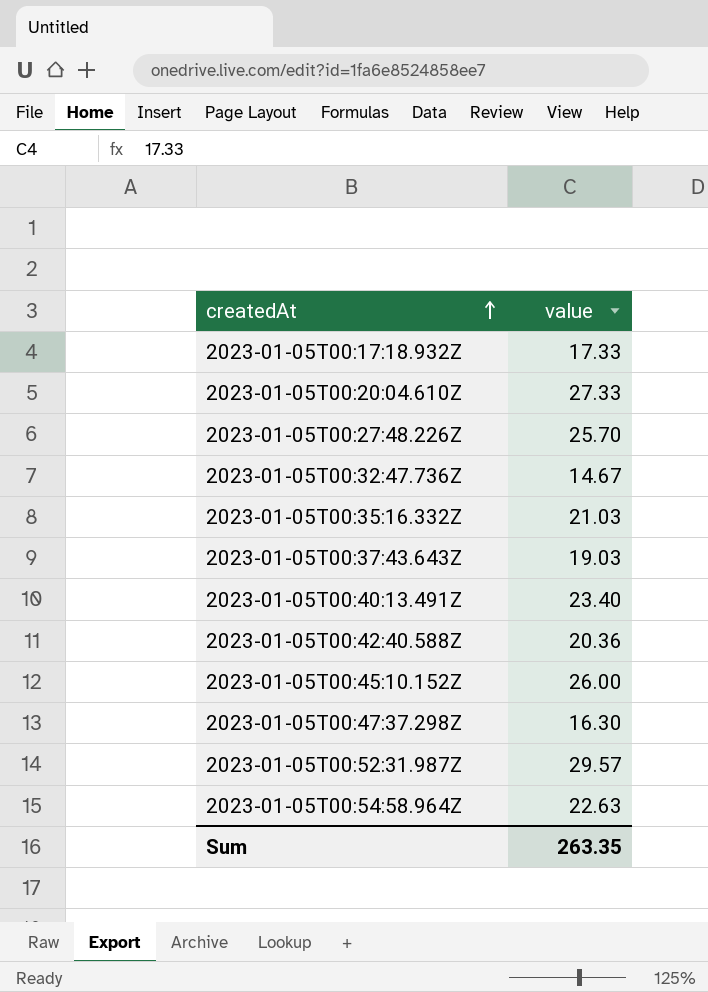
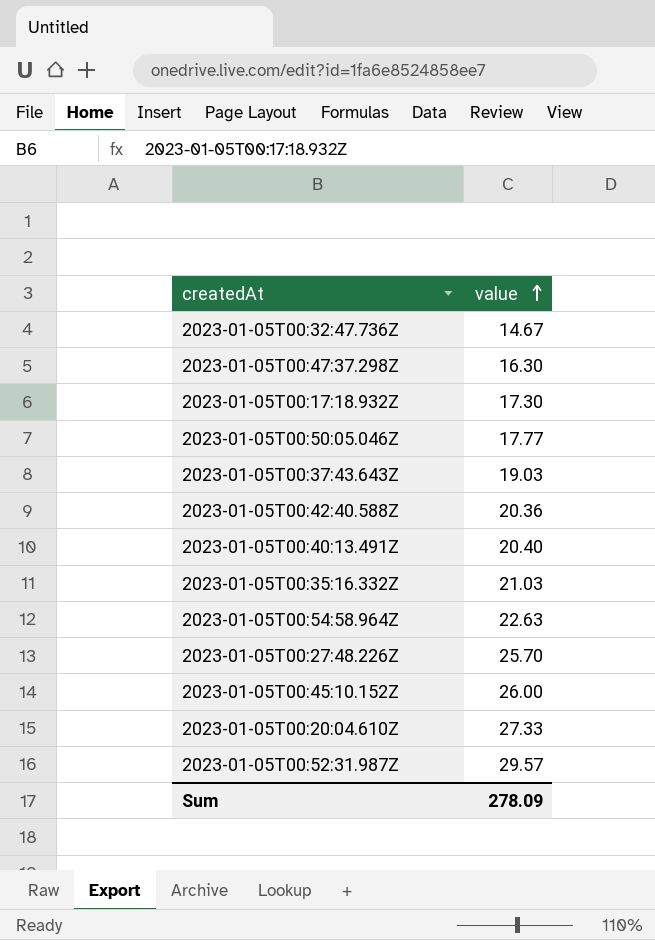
row order: createdAt ascending -> value ascending
2023-01-05T00:17:18.932Z | value: 17.33 -> 17.30
row 2023-01-05T00:50:05.046Z: none -> 17.77
2023-01-05T00:40:13.491Z | value: 23.40 -> 20.40
Sum | value: 263.35 -> 278.09

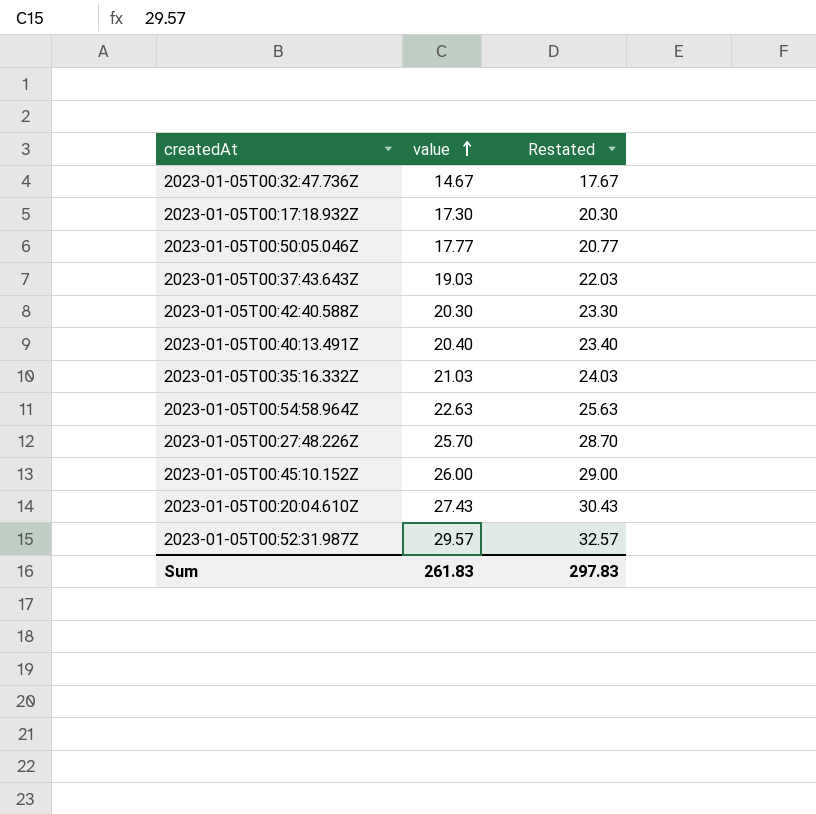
column Restated | formula: none -> [value] + 3
row 2023-01-05T00:47:37.298Z: 16.30 -> none
2023-01-05T00:42:40.588Z | value: 20.36 -> 20.30
2023-01-05T00:20:04.610Z | value: 27.33 -> 27.43
Sum | value: 278.09 -> 261.83

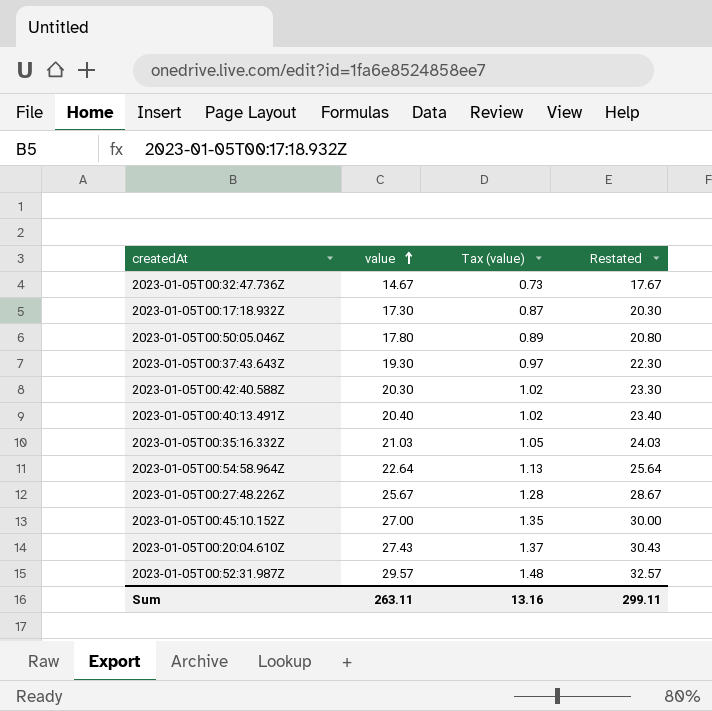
column Tax (value) | formula: none -> [value] * 0.05
2023-01-05T00:50:05.046Z | value: 17.77 -> 17.80
2023-01-05T00:50:05.046Z | Restated: 20.77 -> 20.80
2023-01-05T00:37:43.643Z | value: 19.03 -> 19.30
2023-01-05T00:37:43.643Z | Restated: 22.03 -> 22.30
2023-01-05T00:54:58.964Z | value: 22.63 -> 22.64
2023-01-05T00:54:58.964Z | Restated: 25.63 -> 25.64
2023-01-05T00:27:48.226Z | value: 25.70 -> 25.67
2023-01-05T00:27:48.226Z | Restated: 28.70 -> 28.67
2023-01-05T00:45:10.152Z | value: 26.00 -> 27.00
2023-01-05T00:45:10.152Z | Restated: 29.00 -> 30.00
Sum | value: 261.83 -> 263.11
Sum | Restated: 297.83 -> 299.11

